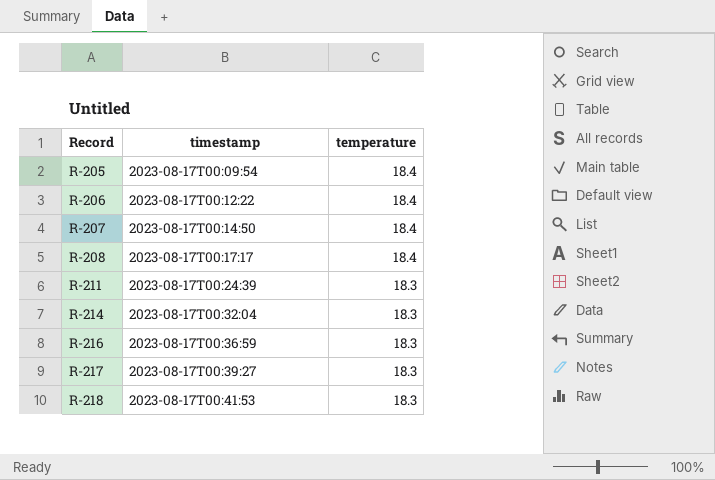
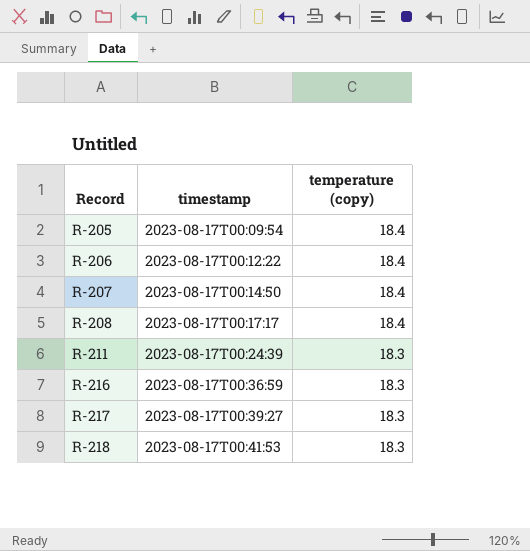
column name: temperature -> temperature (copy)
row R-214: 2023-08-17T00:32:04 | 18.3 -> none

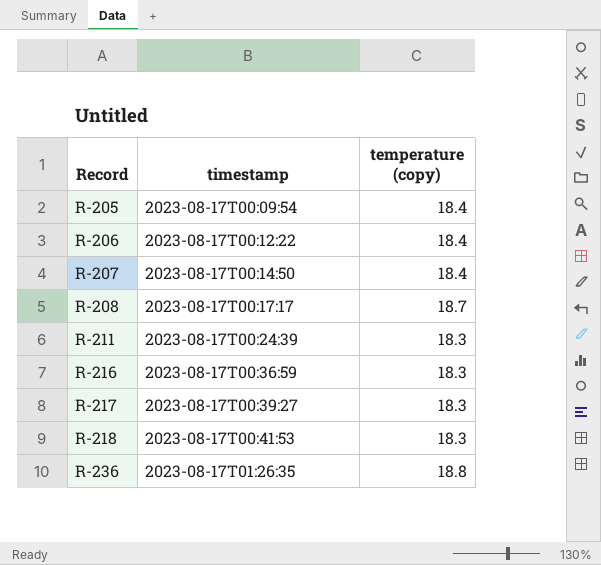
R-208 | temperature (copy): 18.4 -> 18.7
row R-236: none -> 2023-08-17T01:26:35 | 18.8

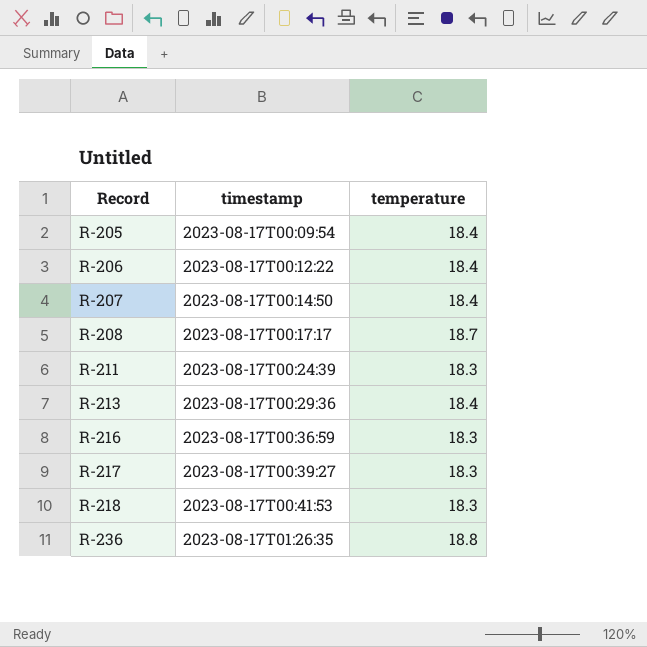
column name: temperature (copy) -> temperature
row R-213: none -> 2023-08-17T00:29:36 | 18.4

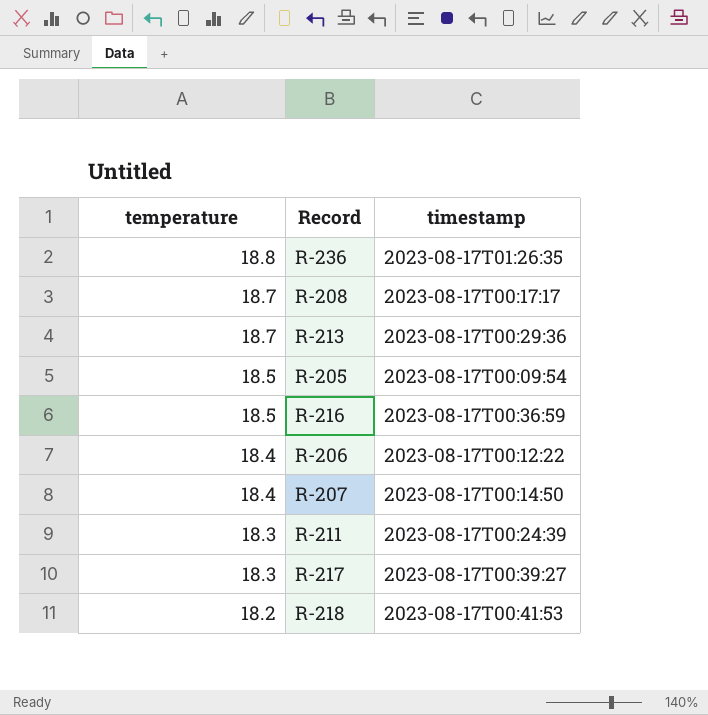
row order: Record ascending -> temperature descending
column temperature | position: 3 -> 1
R-213 | temperature: 18.4 -> 18.7
R-205 | temperature: 18.4 -> 18.5
R-216 | temperature: 18.3 -> 18.5
R-218 | temperature: 18.3 -> 18.2

